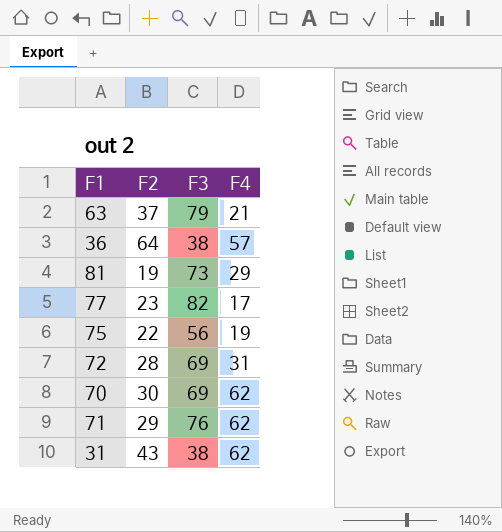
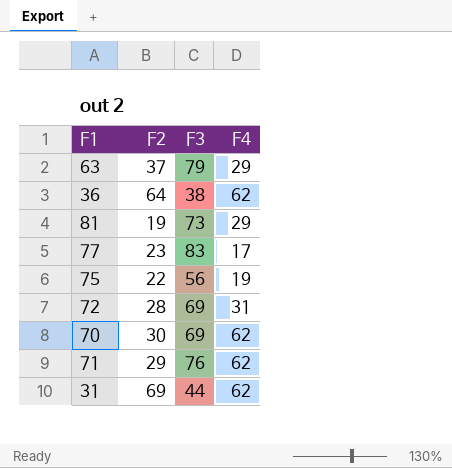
63 | F4: 21 -> 29
36 | F4: 57 -> 62
77 | F3: 82 -> 83
31 | F2: 43 -> 69
31 | F3: 38 -> 44

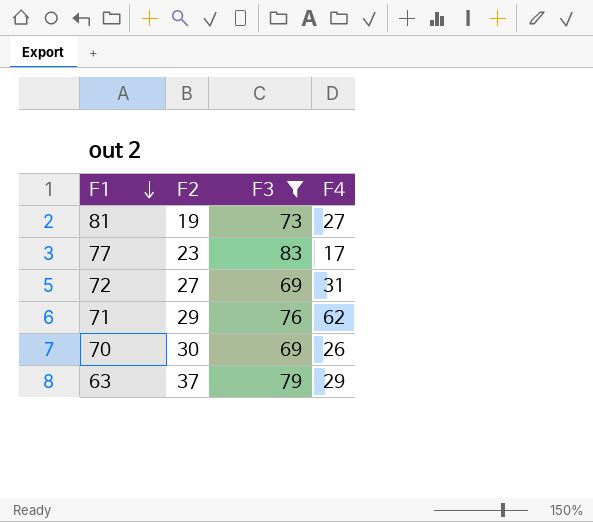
filter: none -> F3 >= 69
row order: none -> F1 descending
81 | F4: 29 -> 27
72 | F2: 28 -> 27
70 | F4: 62 -> 26

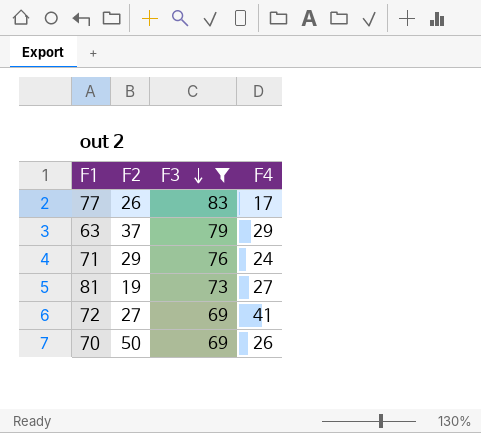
row order: F1 descending -> F3 descending
77 | F2: 23 -> 26
71 | F4: 62 -> 24
72 | F4: 31 -> 41
70 | F2: 30 -> 50

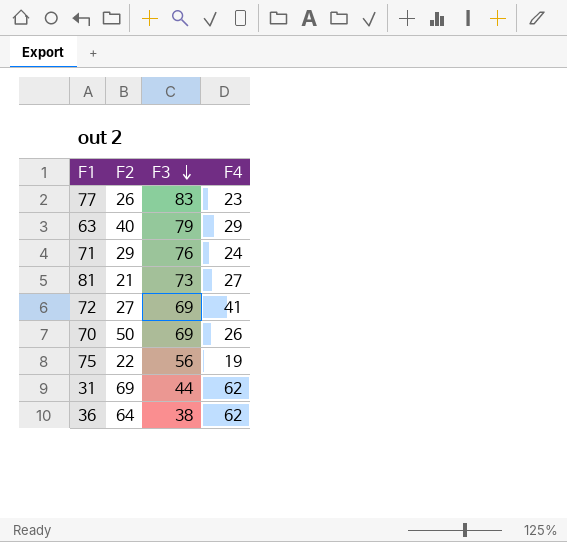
filter: F3 >= 69 -> none
77 | F4: 17 -> 23
63 | F2: 37 -> 40
81 | F2: 19 -> 21

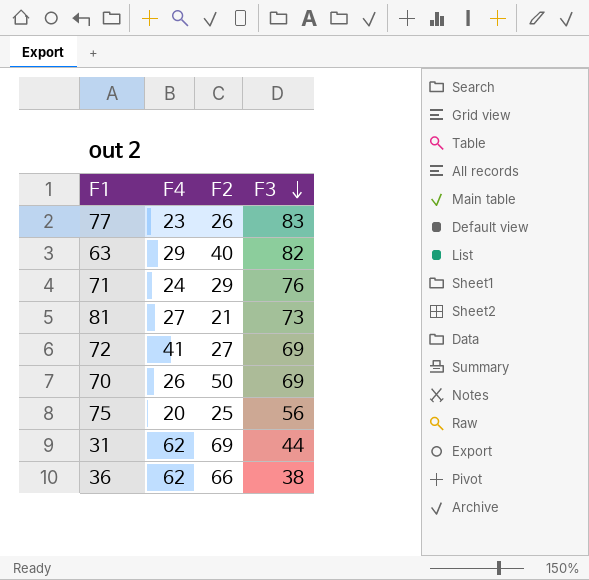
column F4 | position: 4 -> 2
63 | F3: 79 -> 82
75 | F4: 19 -> 20
75 | F2: 22 -> 25
36 | F2: 64 -> 66

